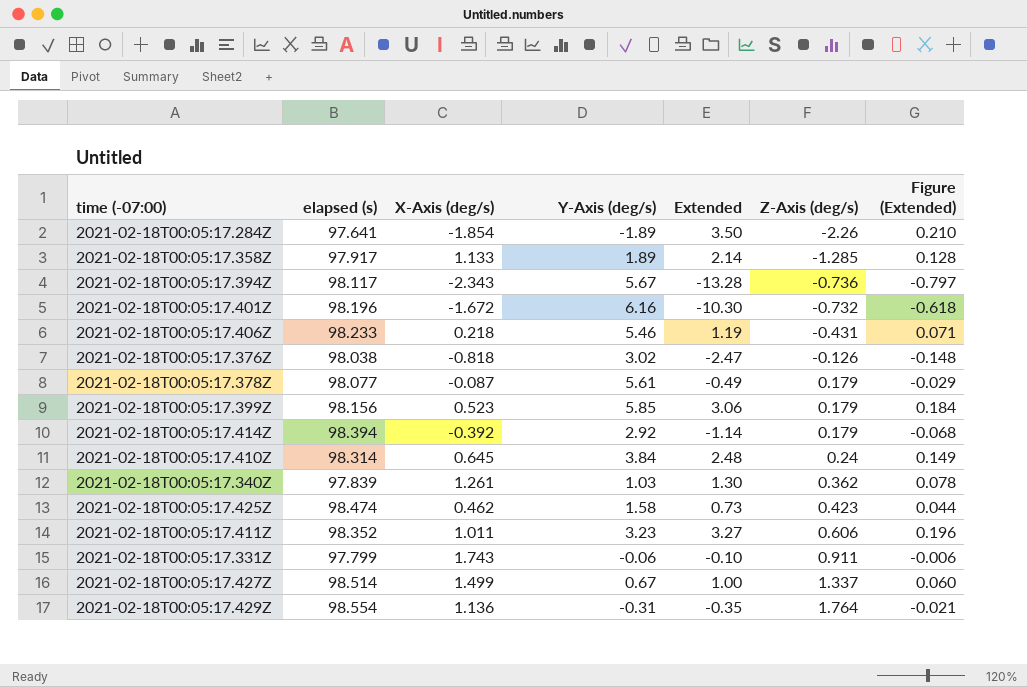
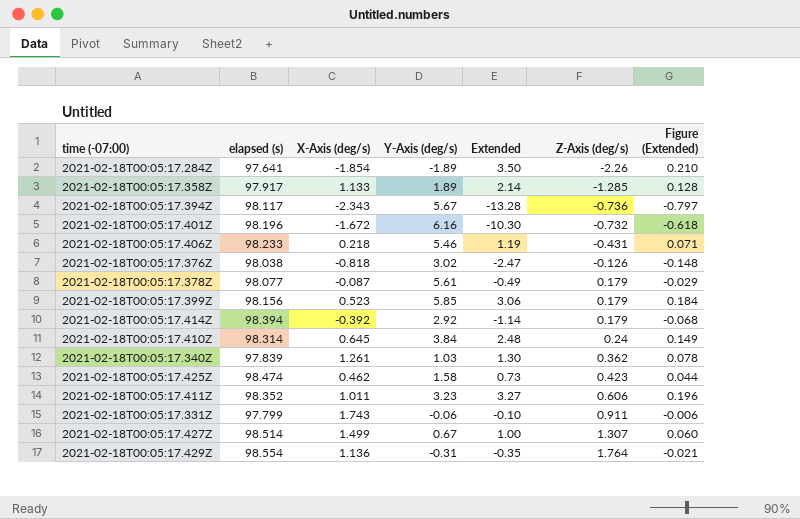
2021-02-18T00:05:17.427Z | Z-Axis (deg/s): 1.337 -> 1.307

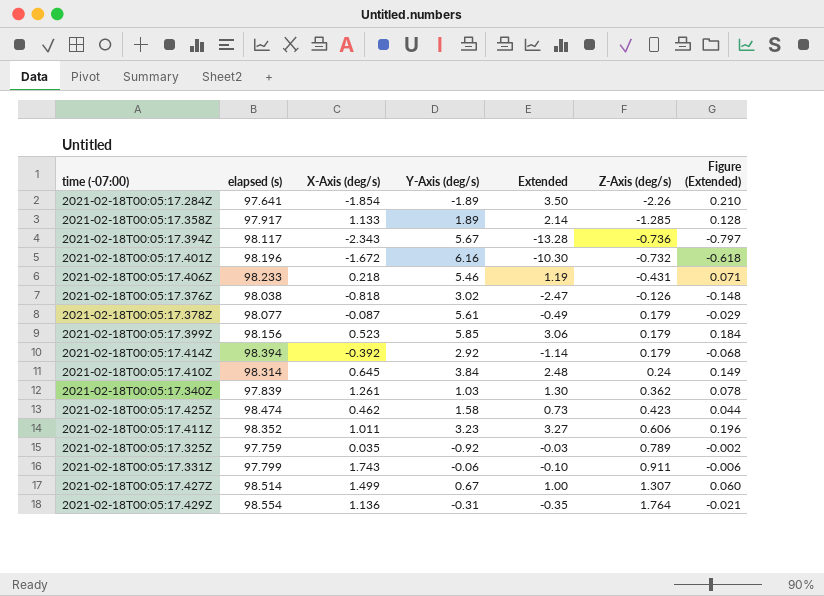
row 2021-02-18T00:05:17.325Z: none -> 97.759 | 0.035 | -0.92 | -0.03 | 0.789 | -0.002

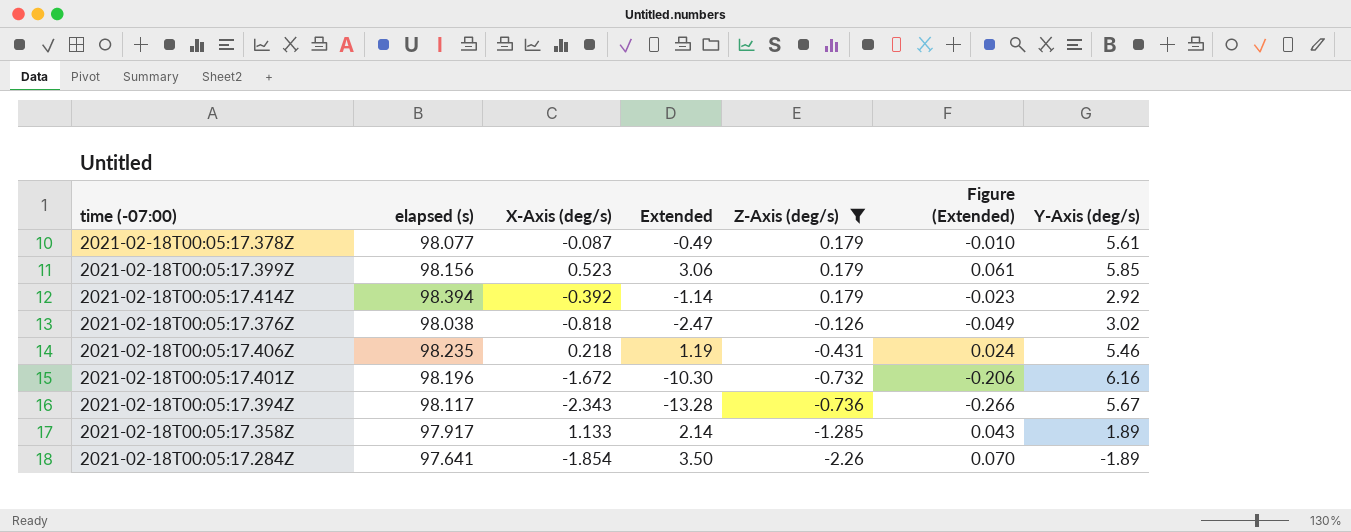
filter: none -> Z-Axis (deg/s) <= 0.179
row order: Z-Axis (deg/s) ascending -> Z-Axis (deg/s) descending
column Figure (Extended) | formula: [Extended] * 0.06 -> [Extended] * 0.02
column Y-Axis (deg/s) | position: 4 -> 7
2021-02-18T00:05:17.406Z | elapsed (s): 98.233 -> 98.235

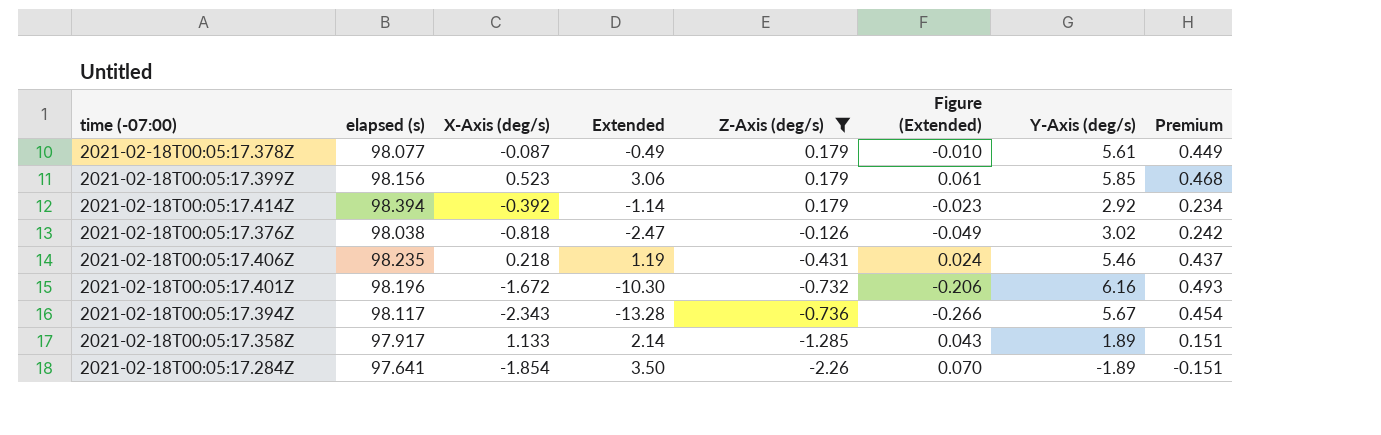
column Premium | formula: none -> [Y-Axis (deg/s)] * 0.08

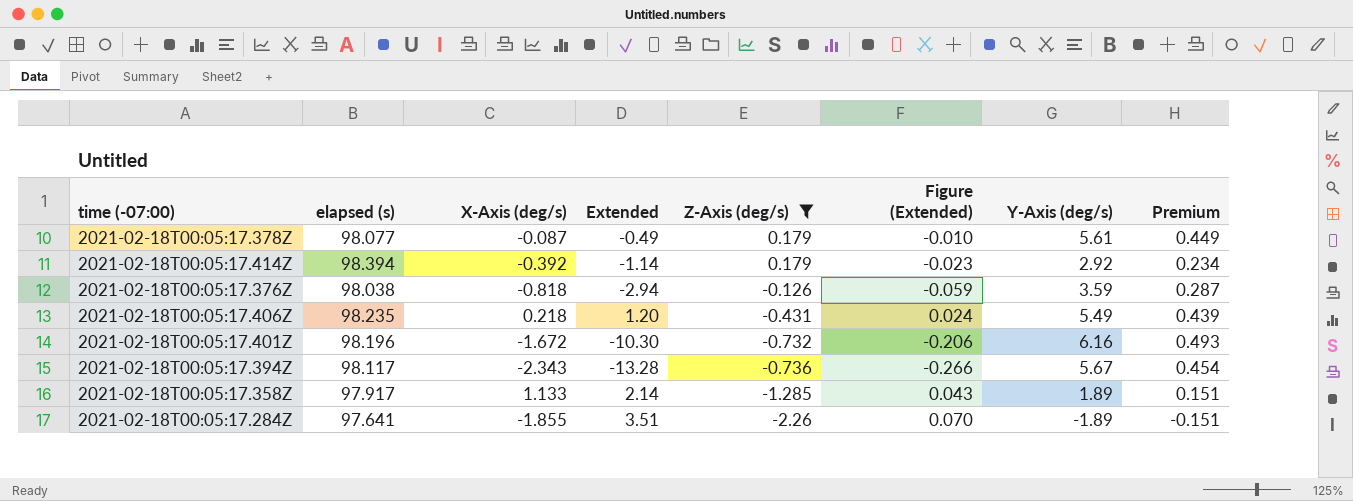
row 2021-02-18T00:05:17.399Z: 98.156 | 0.523 | 3.06 | 0.179 | 0.061 | 5.85 | 0.468 -> none
2021-02-18T00:05:17.376Z | Extended: -2.47 -> -2.94
2021-02-18T00:05:17.376Z | Figure (Extended): -0.049 -> -0.059
2021-02-18T00:05:17.376Z | Y-Axis (deg/s): 3.02 -> 3.59
2021-02-18T00:05:17.376Z | Premium: 0.242 -> 0.287
2021-02-18T00:05:17.406Z | Extended: 1.19 -> 1.20
2021-02-18T00:05:17.406Z | Y-Axis (deg/s): 5.46 -> 5.49
2021-02-18T00:05:17.406Z | Premium: 0.437 -> 0.439
2021-02-18T00:05:17.284Z | X-Axis (deg/s): -1.854 -> -1.855
2021-02-18T00:05:17.284Z | Extended: 3.50 -> 3.51

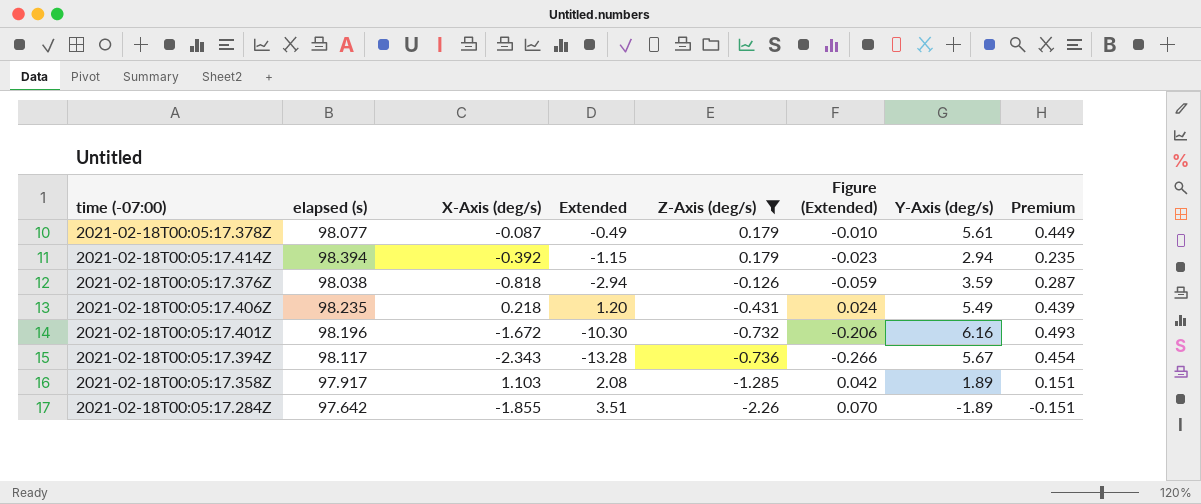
2021-02-18T00:05:17.414Z | Extended: -1.14 -> -1.15
2021-02-18T00:05:17.414Z | Y-Axis (deg/s): 2.92 -> 2.94
2021-02-18T00:05:17.414Z | Premium: 0.234 -> 0.235
2021-02-18T00:05:17.358Z | X-Axis (deg/s): 1.133 -> 1.103
2021-02-18T00:05:17.358Z | Extended: 2.14 -> 2.08
2021-02-18T00:05:17.358Z | Figure (Extended): 0.043 -> 0.042
2021-02-18T00:05:17.284Z | elapsed (s): 97.641 -> 97.642

